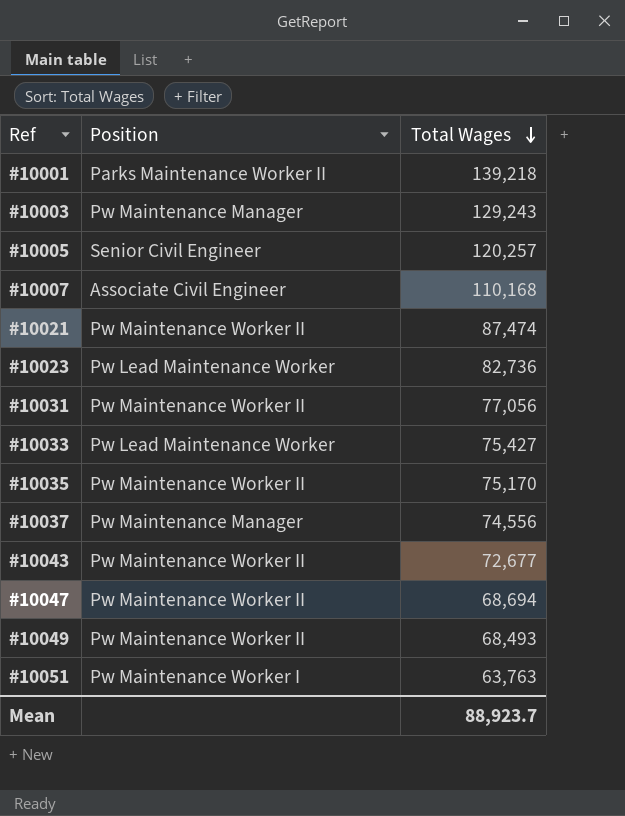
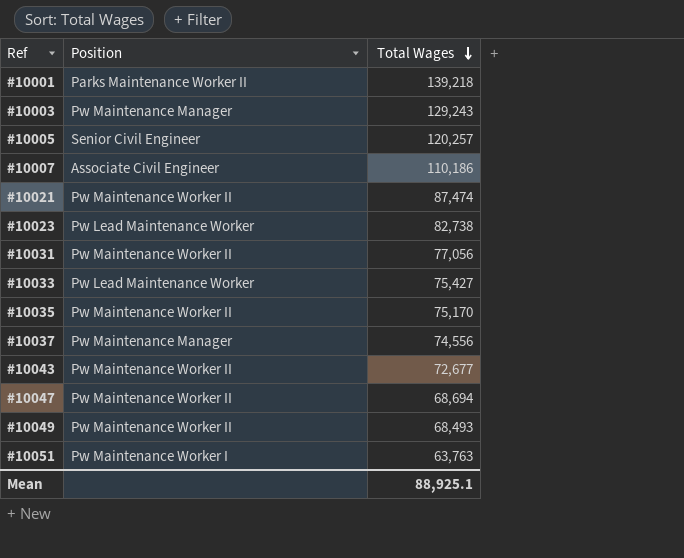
#10007 | Total Wages: 110,168 -> 110,186
#10023 | Total Wages: 82,736 -> 82,738
Mean | Total Wages: 88,923.7 -> 88,925.1

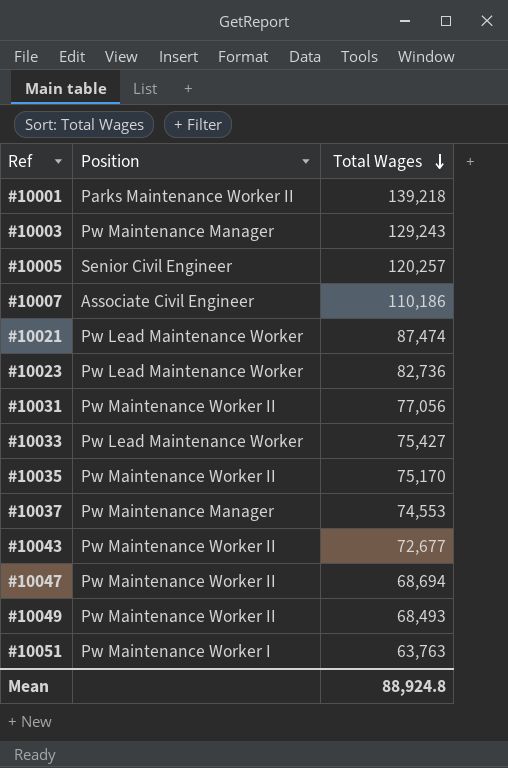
#10021 | Position: Pw Maintenance Worker II -> Pw Lead Maintenance Worker
#10023 | Total Wages: 82,738 -> 82,736
#10037 | Total Wages: 74,556 -> 74,553
Mean | Total Wages: 88,925.1 -> 88,924.8

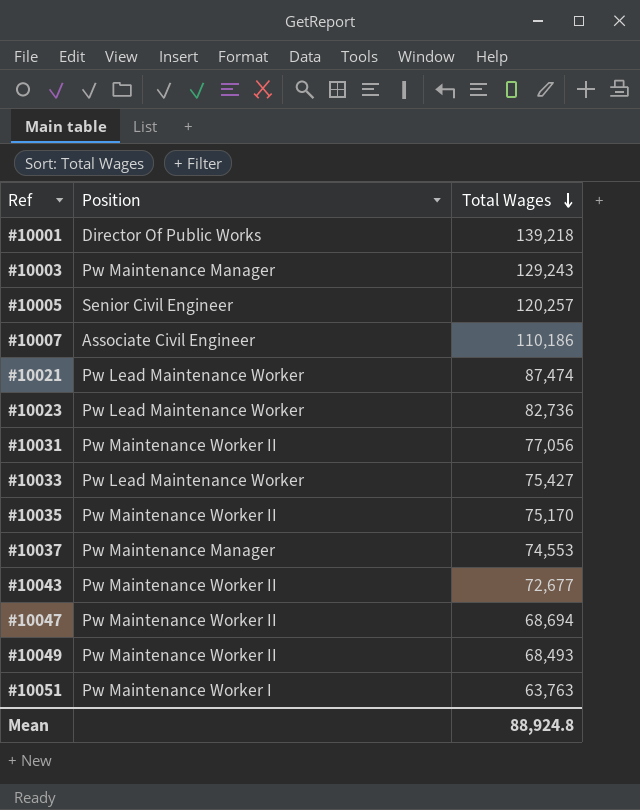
#10001 | Position: Parks Maintenance Worker II -> Director Of Public Works

